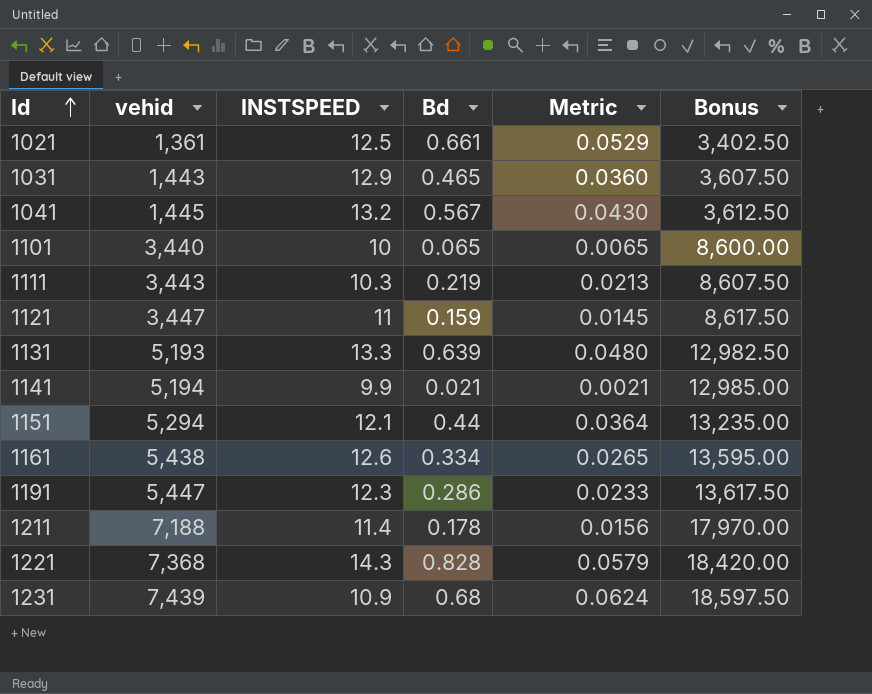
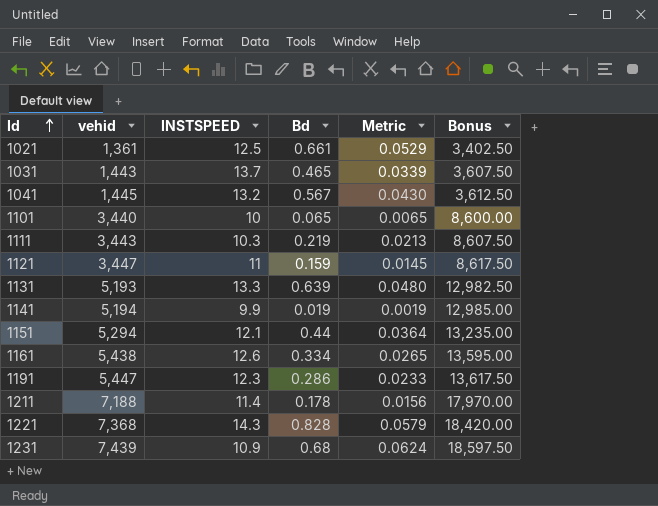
1031 | INSTSPEED: 12.9 -> 13.7
1031 | Metric: 0.0360 -> 0.0339
1141 | Bd: 0.021 -> 0.019
1141 | Metric: 0.0021 -> 0.0019

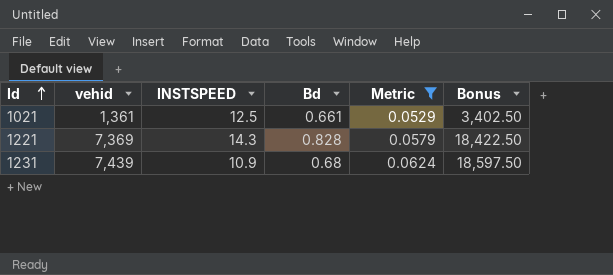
filter: none -> Metric >= 0.0529
1221 | vehid: 7,368 -> 7,369
1221 | Bonus: 18,420.00 -> 18,422.50

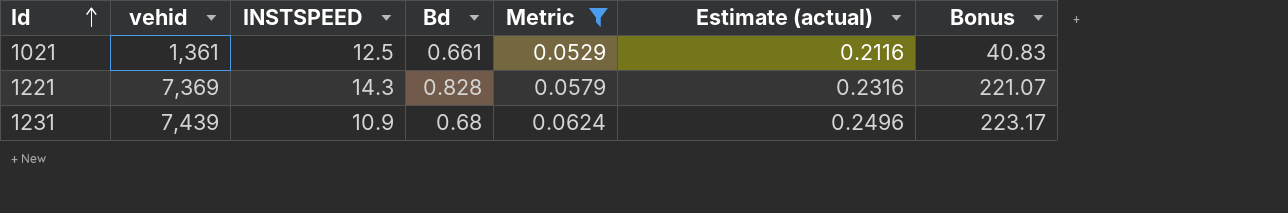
column Estimate (actual) | formula: none -> [Metric] * 4
column Bonus | formula: [vehid] * 2.5 -> [vehid] * 0.03

